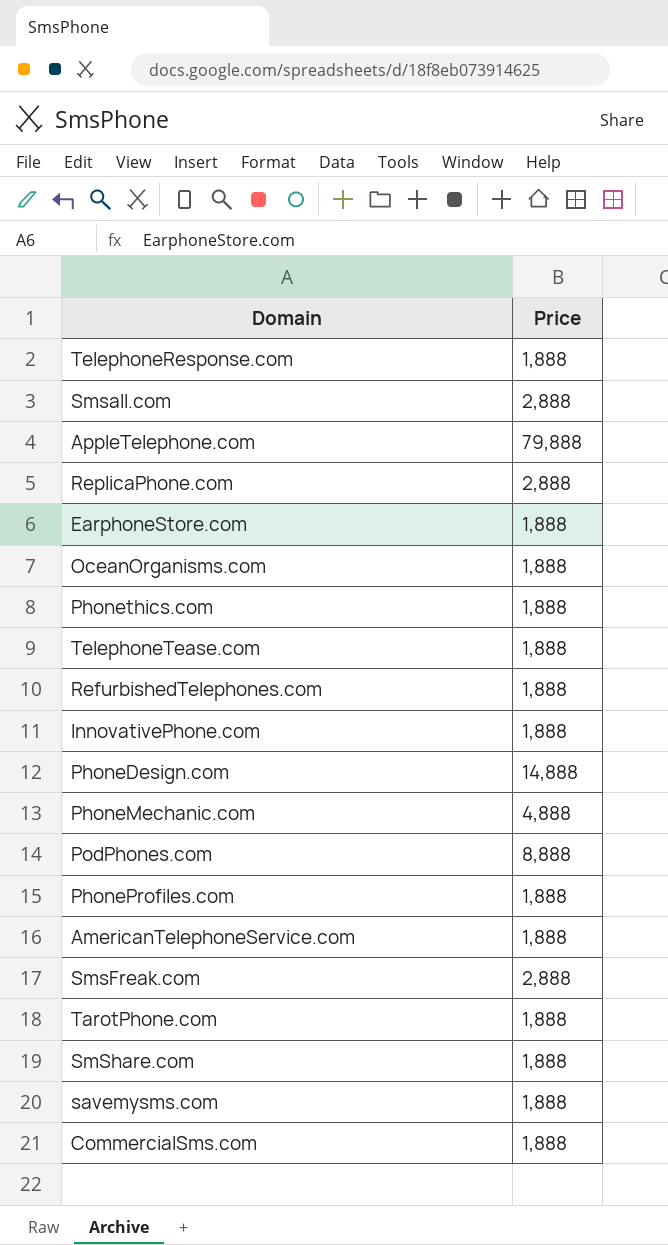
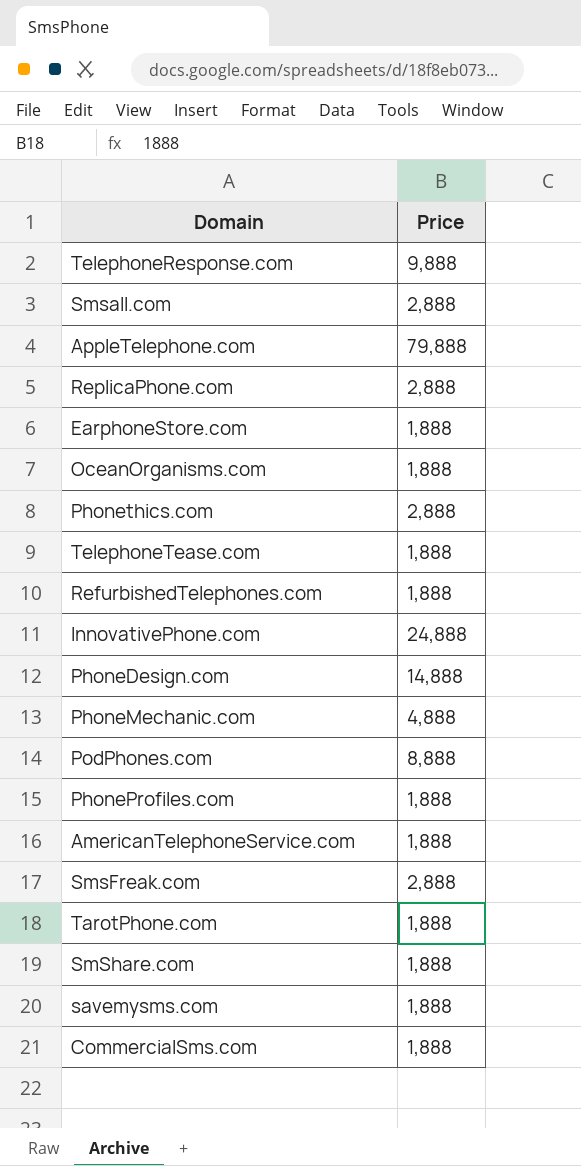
TelephoneResponse.com | Price: 1,888 -> 9,888
Phonethics.com | Price: 1,888 -> 2,888
InnovativePhone.com | Price: 1,888 -> 24,888

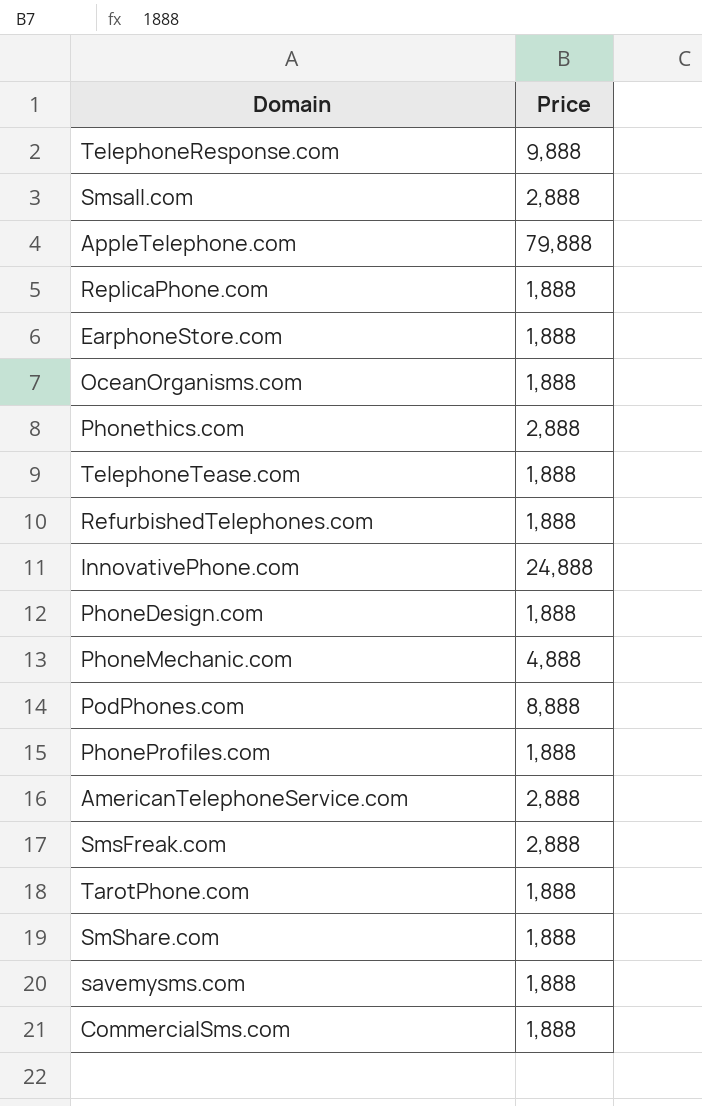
ReplicaPhone.com | Price: 2,888 -> 1,888
PhoneDesign.com | Price: 14,888 -> 1,888
AmericanTelephoneService.com | Price: 1,888 -> 2,888

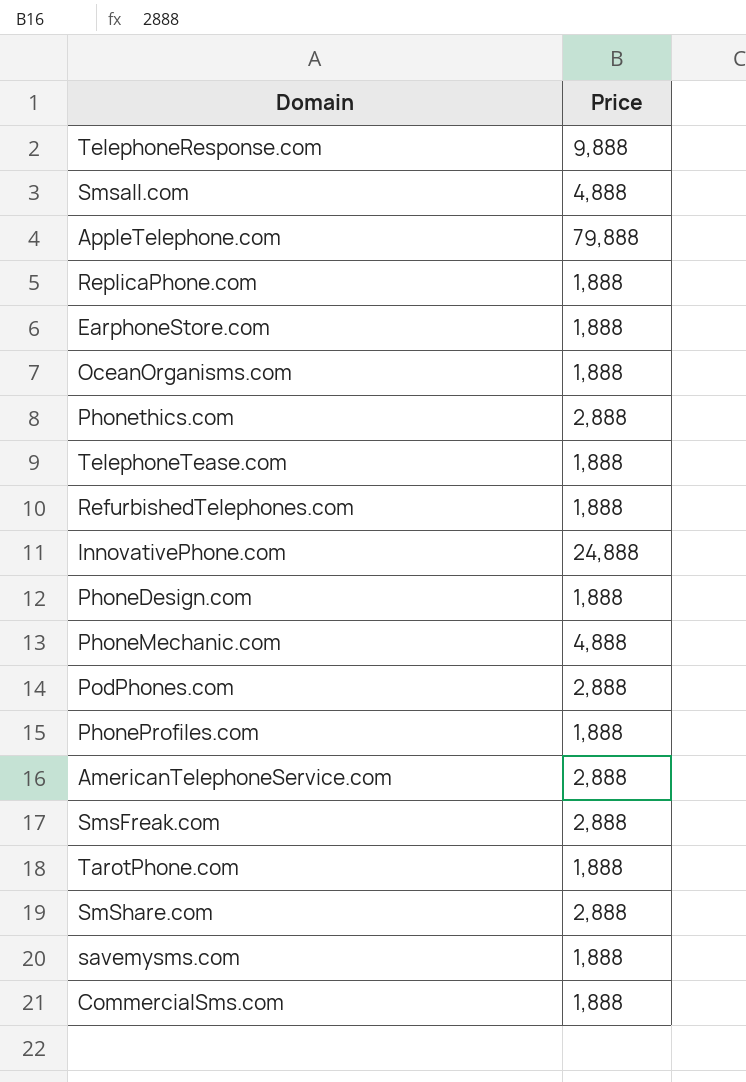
Smsall.com | Price: 2,888 -> 4,888
PodPhones.com | Price: 8,888 -> 2,888
SmShare.com | Price: 1,888 -> 2,888

